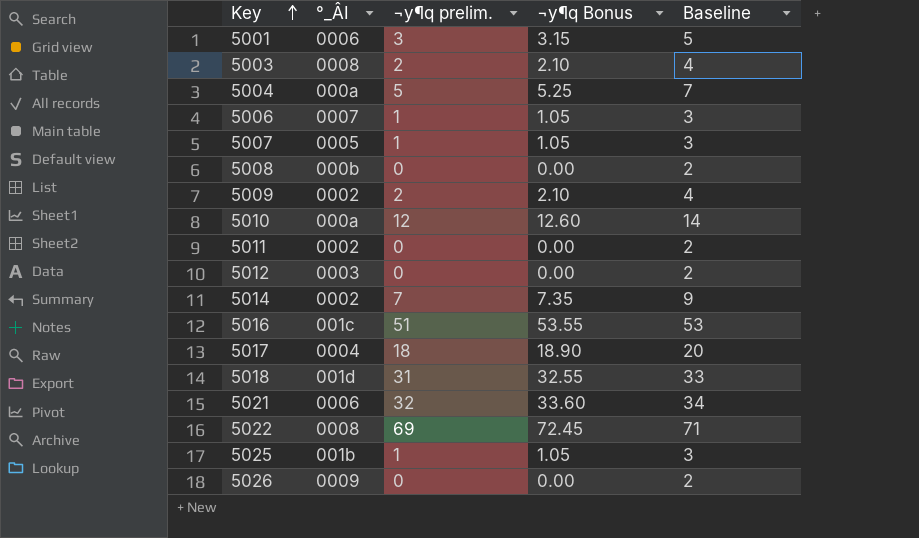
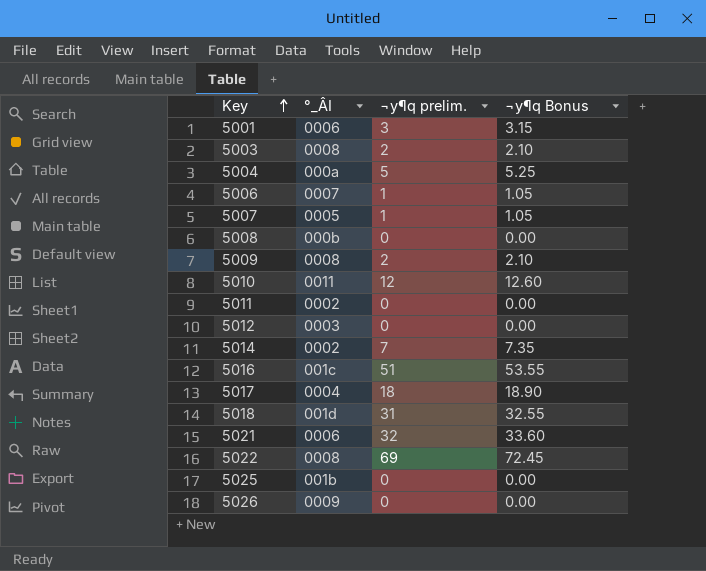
column Baseline | formula: [¬y¶q prelim.] + 2 -> none
5009 | °_ÂI: 0002 -> 0008
5010 | °_ÂI: 000a -> 0011
5025 | ¬y¶q prelim.: 1 -> 0
5025 | ¬y¶q Bonus: 1.05 -> 0.00

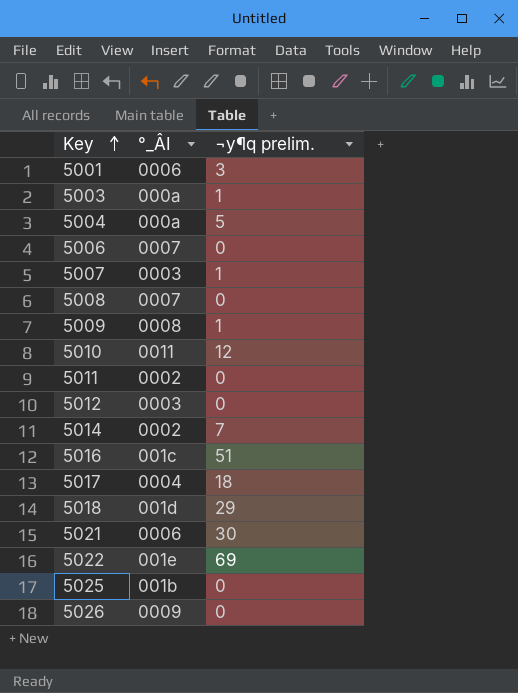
column ¬y¶q Bonus | formula: [¬y¶q prelim.] * 1.05 -> none
5003 | °_ÂI: 0008 -> 000a
5003 | ¬y¶q prelim.: 2 -> 1
5006 | ¬y¶q prelim.: 1 -> 0
5007 | °_ÂI: 0005 -> 0003
5008 | °_ÂI: 000b -> 0007
5009 | ¬y¶q prelim.: 2 -> 1
5018 | ¬y¶q prelim.: 31 -> 29
5021 | ¬y¶q prelim.: 32 -> 30
5022 | °_ÂI: 0008 -> 001e

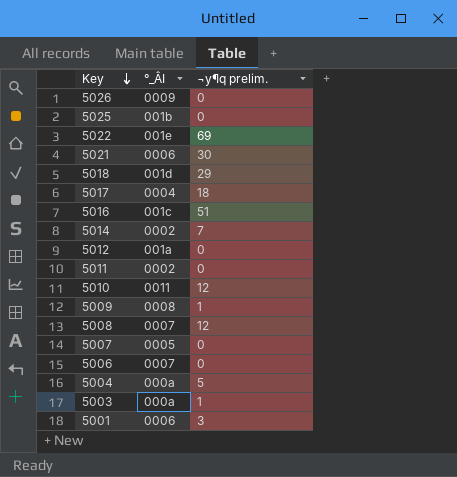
row order: Key ascending -> Key descending
5012 | °_ÂI: 0003 -> 001a
5008 | ¬y¶q prelim.: 0 -> 12
5007 | °_ÂI: 0003 -> 0005
5007 | ¬y¶q prelim.: 1 -> 0

